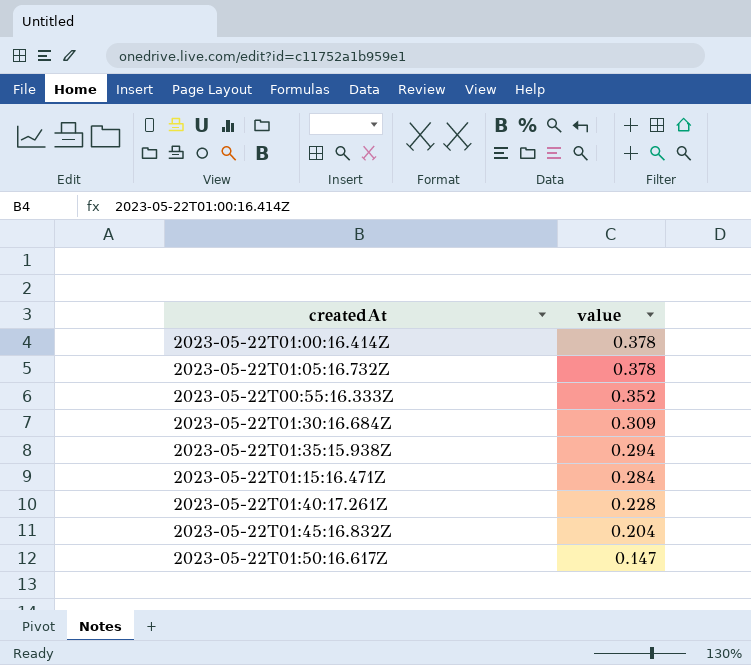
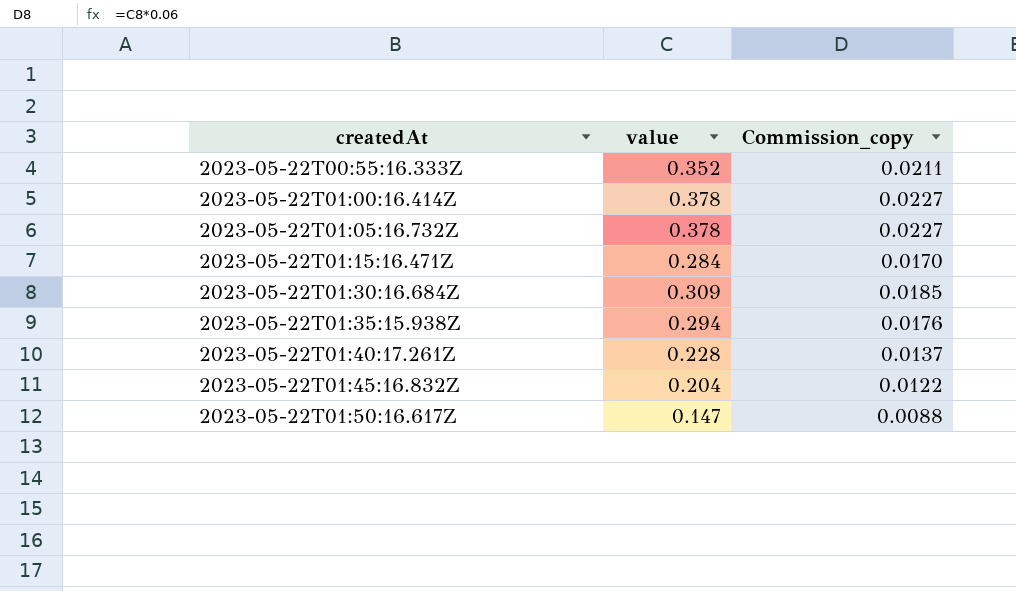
row order: value descending -> createdAt ascending
column Commission_copy | formula: none -> [value] * 0.06

